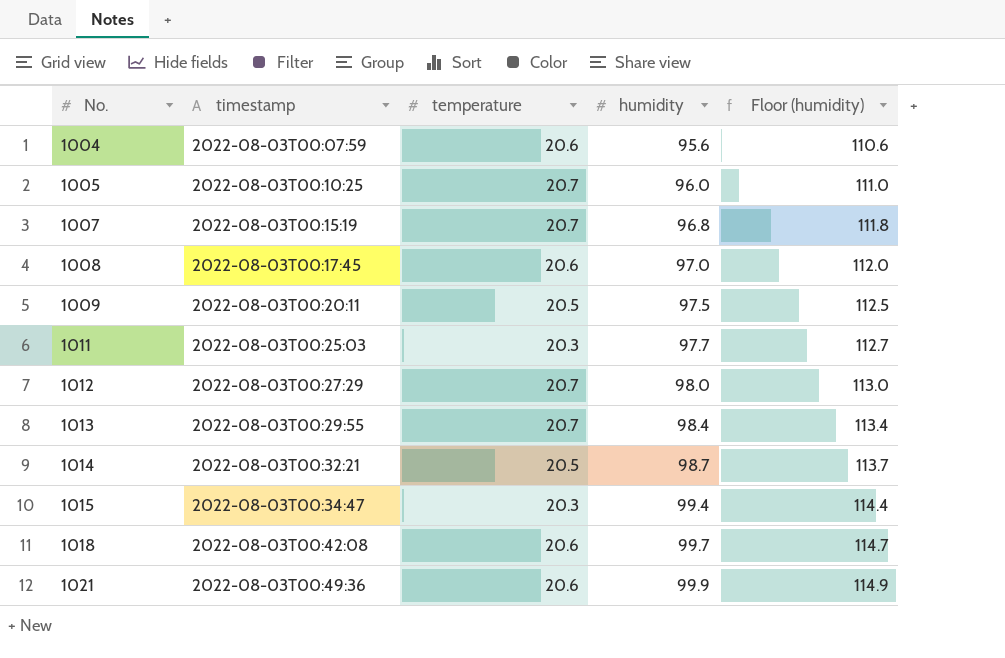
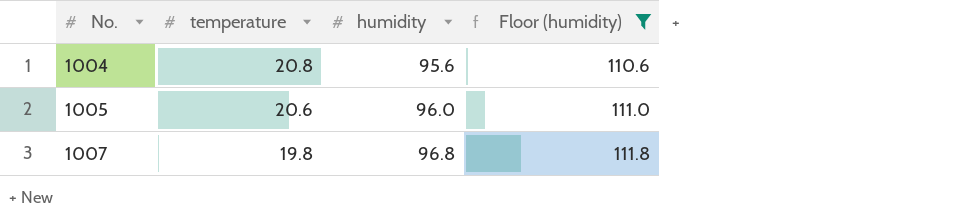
filter: none -> Floor (humidity) <= 111.8
column timestamp | position: 2 -> none
1004 | temperature: 20.6 -> 20.8
1005 | temperature: 20.7 -> 20.6
1007 | temperature: 20.7 -> 19.8

